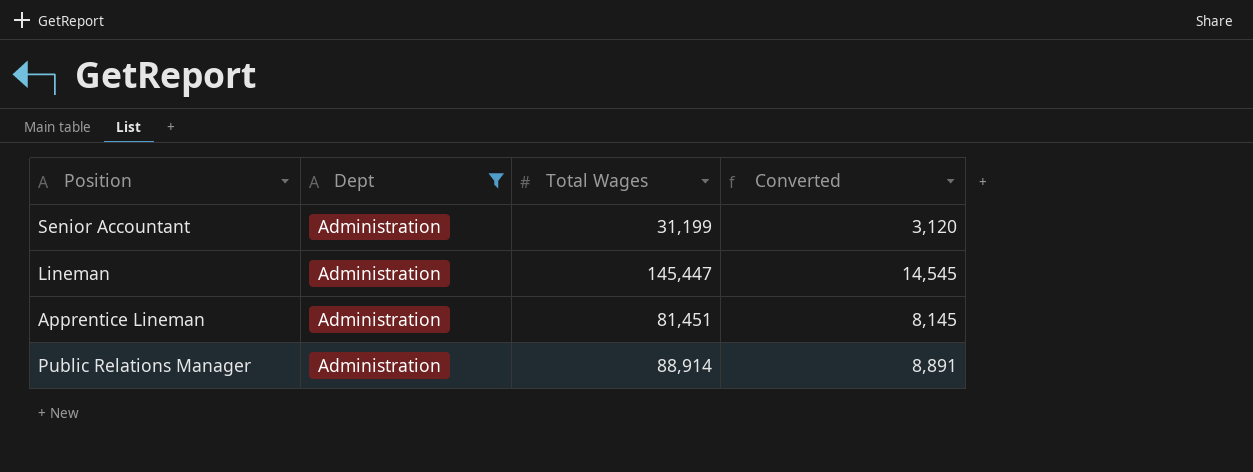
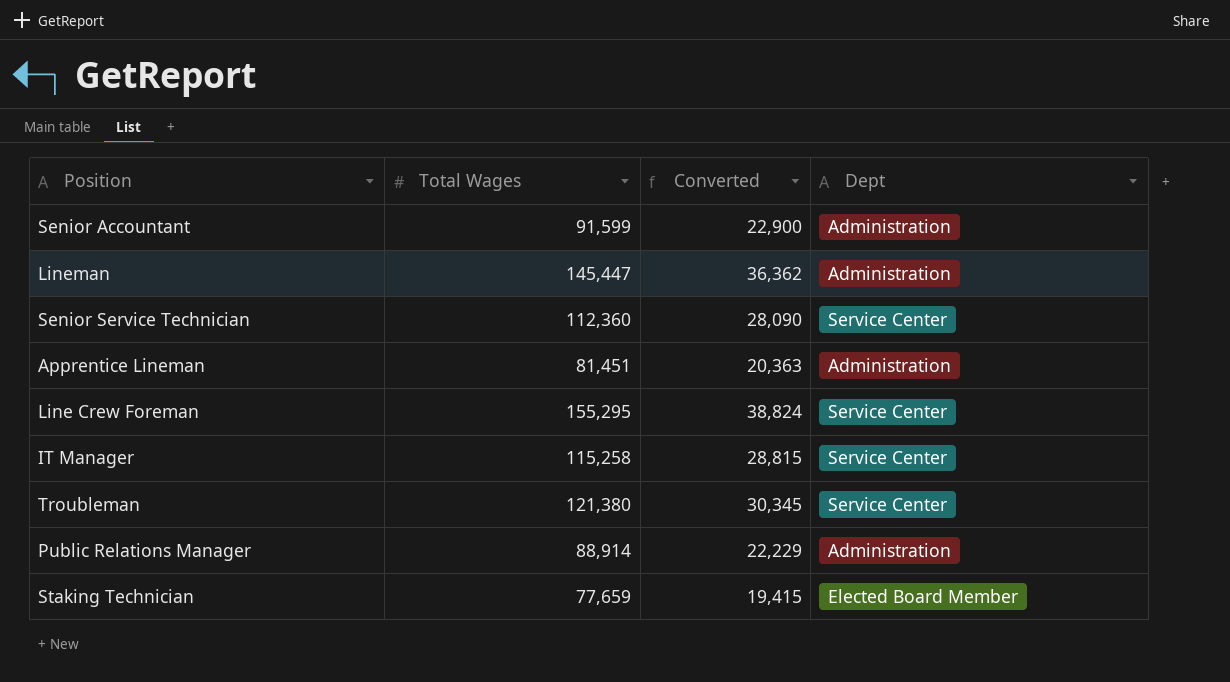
filter: Dept = Administration -> none
column Converted | formula: [Total Wages] * 0.1 -> [Total Wages] * 0.25
column Dept | position: 2 -> 4
Senior Accountant | Total Wages: 31,199 -> 91,599

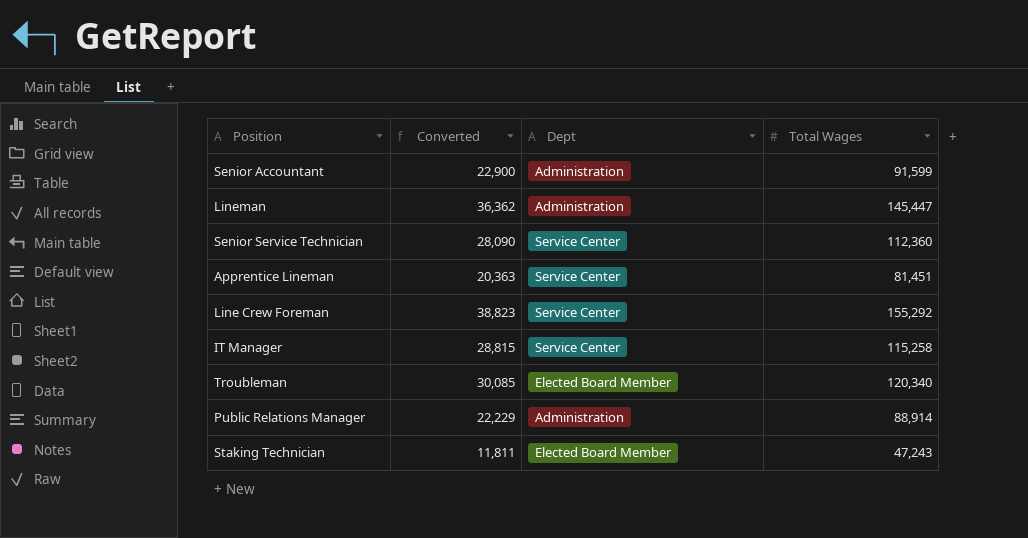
column Total Wages | position: 2 -> 4
Apprentice Lineman | Dept: Administration -> Service Center
Line Crew Foreman | Converted: 38,824 -> 38,823
Line Crew Foreman | Total Wages: 155,295 -> 155,292
Troubleman | Converted: 30,345 -> 30,085
Troubleman | Dept: Service Center -> Elected Board Member
Troubleman | Total Wages: 121,380 -> 120,340
Staking Technician | Converted: 19,415 -> 11,811
Staking Technician | Total Wages: 77,659 -> 47,243

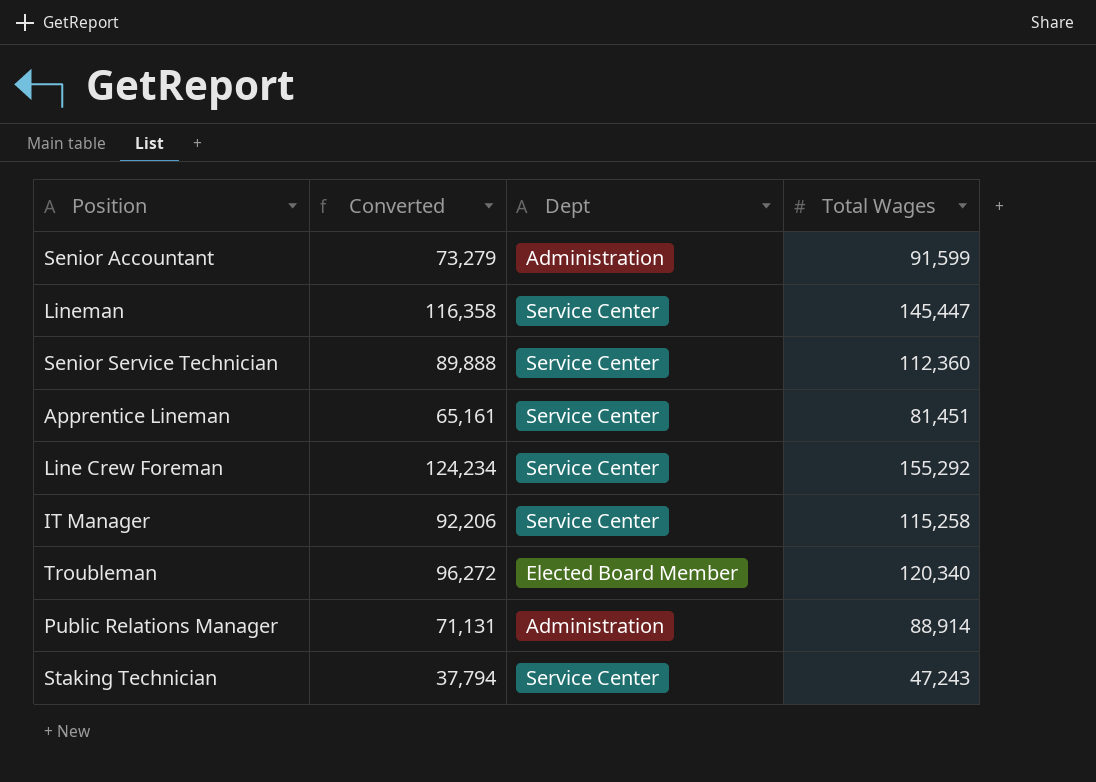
column Converted | formula: [Total Wages] * 0.25 -> [Total Wages] * 0.8
Lineman | Dept: Administration -> Service Center
Staking Technician | Dept: Elected Board Member -> Service Center

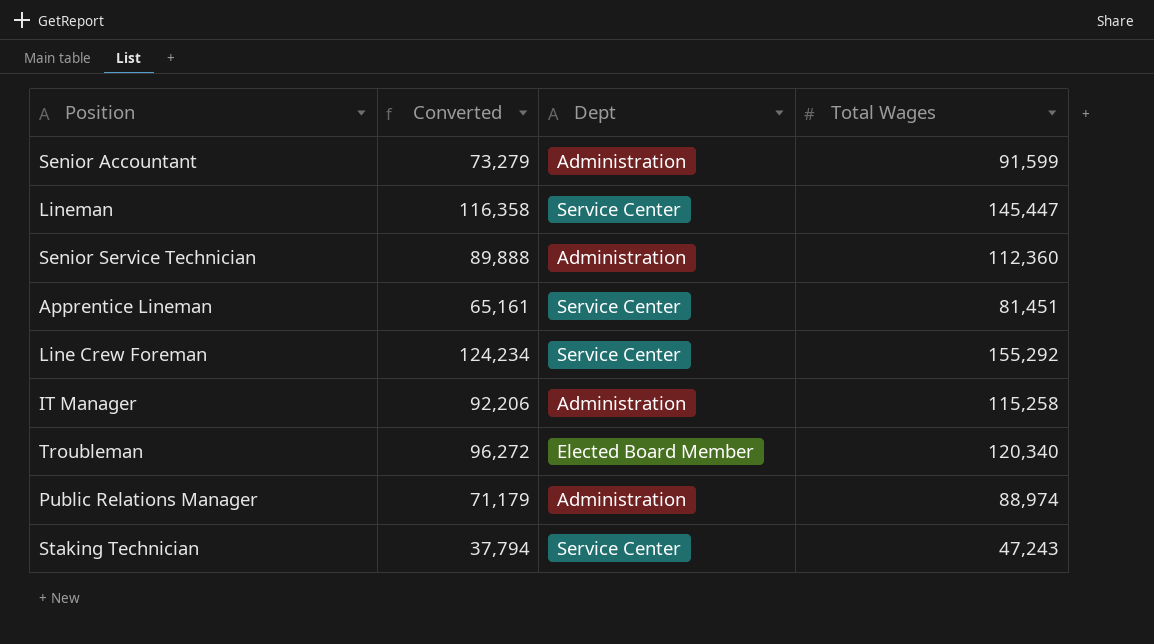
Senior Service Technician | Dept: Service Center -> Administration
IT Manager | Dept: Service Center -> Administration
Public Relations Manager | Converted: 71,131 -> 71,179
Public Relations Manager | Total Wages: 88,914 -> 88,974

